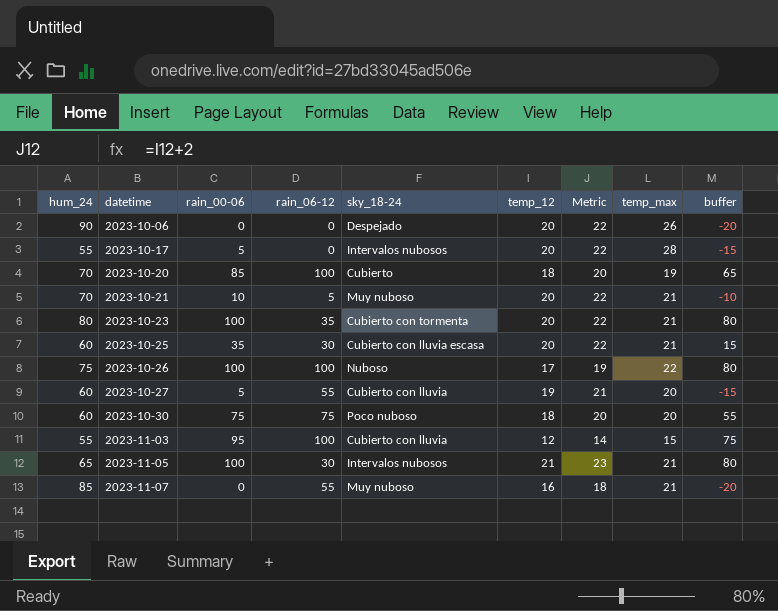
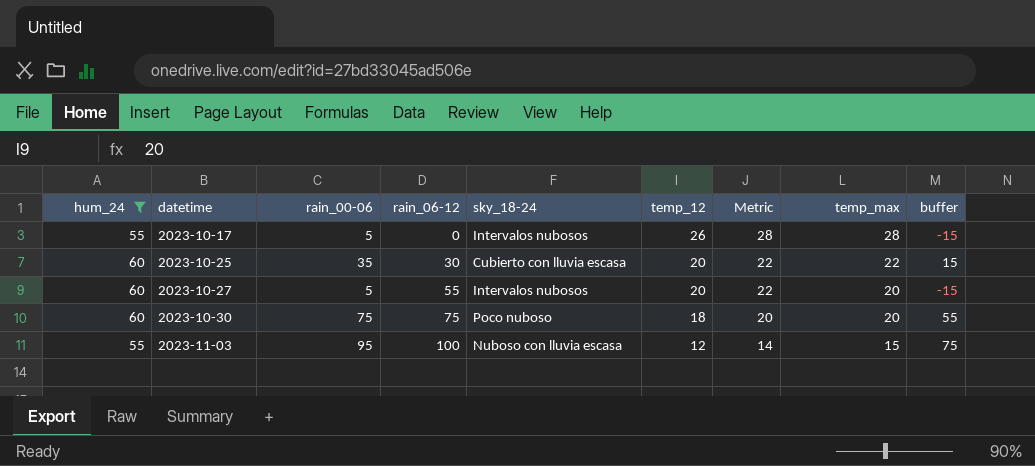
filter: none -> hum_24 <= 60
2023-10-17 | temp_12: 20 -> 26
2023-10-17 | Metric: 22 -> 28
2023-10-25 | temp_max: 21 -> 22
2023-10-27 | sky_18-24: Cubierto con lluvia -> Intervalos nubosos
2023-10-27 | temp_12: 19 -> 20
2023-10-27 | Metric: 21 -> 22
2023-11-03 | sky_18-24: Cubierto con lluvia -> Nuboso con lluvia escasa

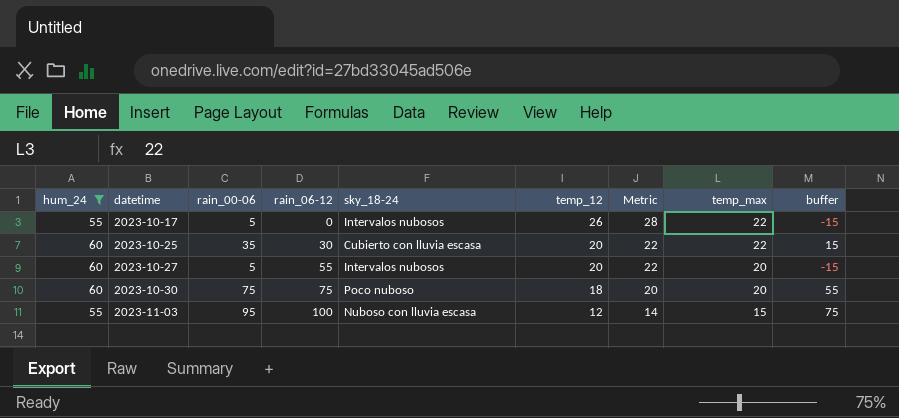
2023-10-17 | temp_max: 28 -> 22

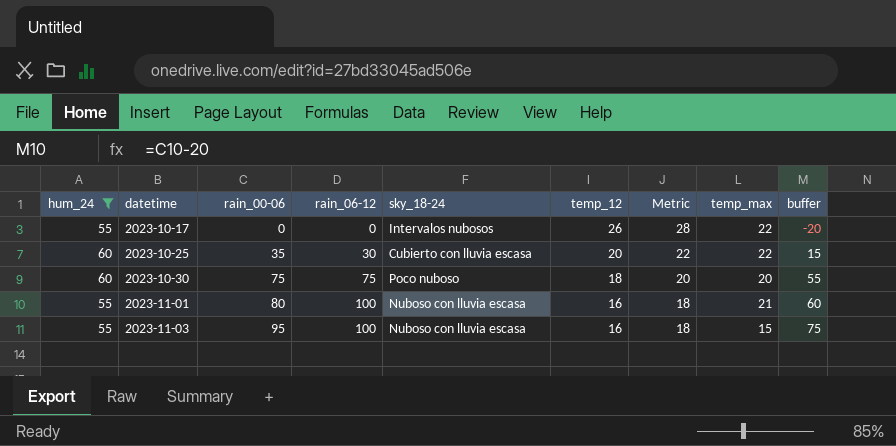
row 2023-10-27: 60 | 5 | 55 | Intervalos nubosos | 20 | 22 | 20 | -15 -> none
2023-10-17 | rain_00-06: 5 -> 0
2023-10-17 | buffer: -15 -> -20
row 2023-11-01: none -> 55 | 80 | 100 | Nuboso con lluvia escasa | 16 | 18 | 21 | 60
2023-11-03 | temp_12: 12 -> 16
2023-11-03 | Metric: 14 -> 18

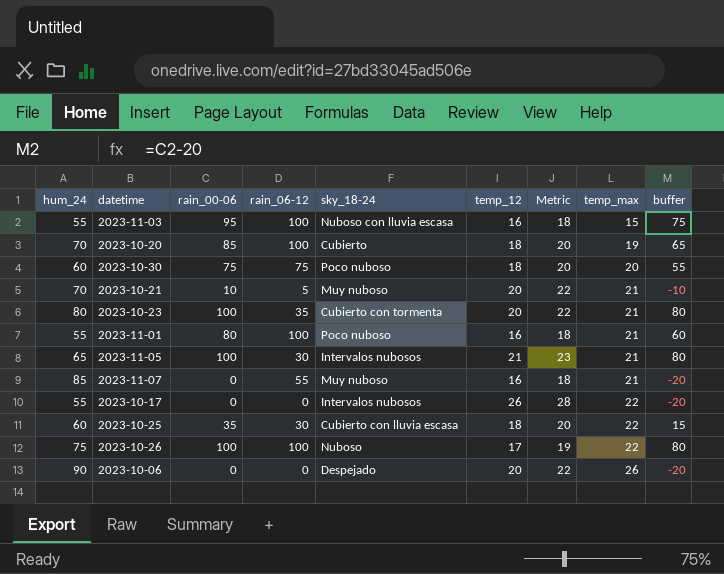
filter: hum_24 <= 60 -> none
row order: datetime ascending -> temp_max ascending
2023-11-01 | sky_18-24: Nuboso con lluvia escasa -> Poco nuboso
2023-10-25 | temp_12: 20 -> 18
2023-10-25 | Metric: 22 -> 20

